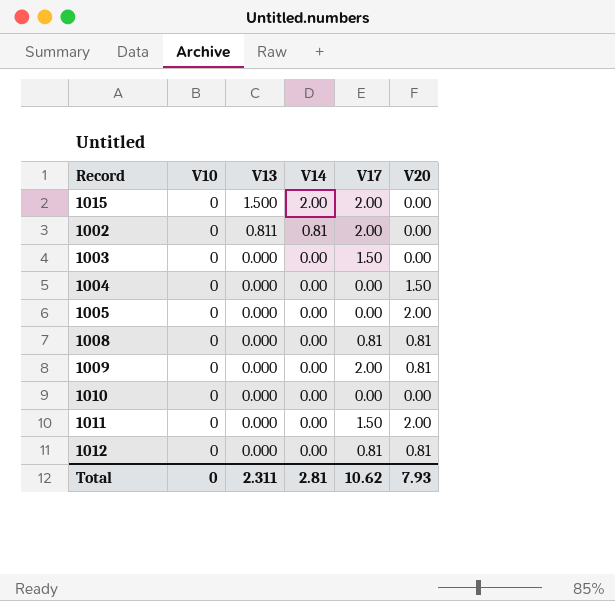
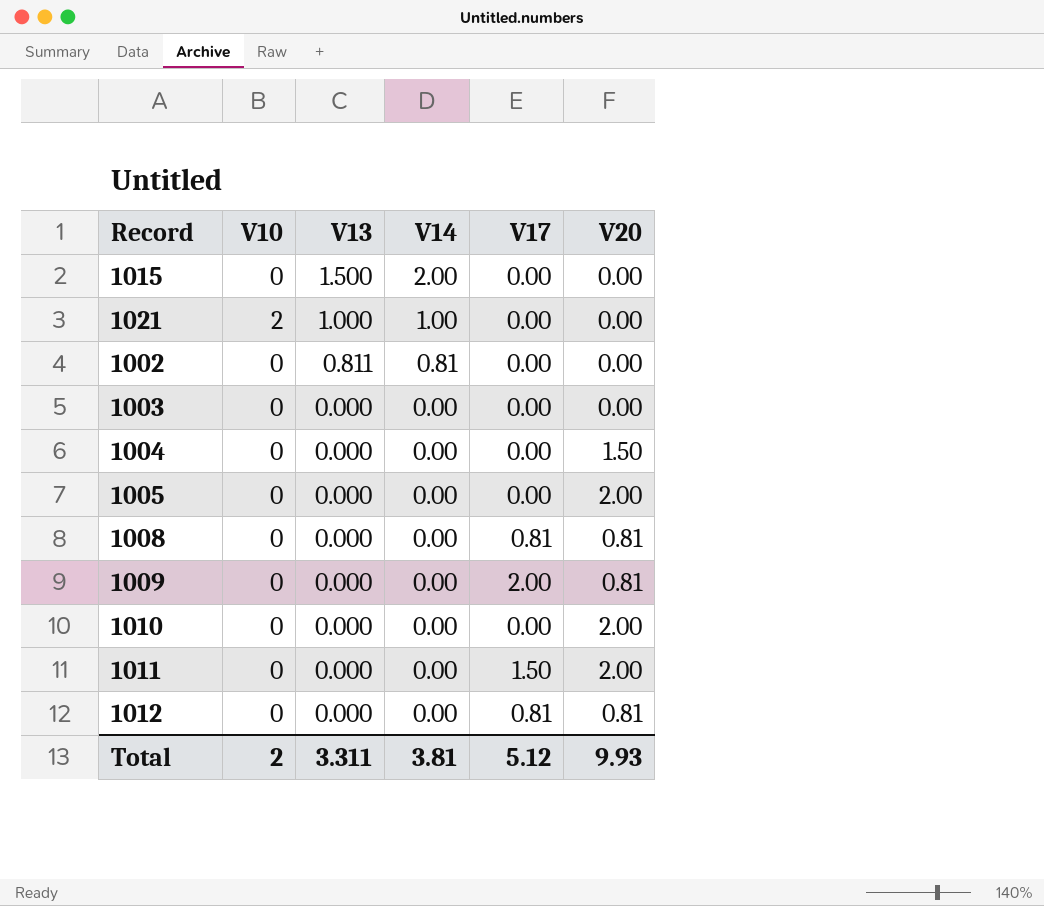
1015 | V17: 2.00 -> 0.00
row 1021: none -> 2 | 1.000 | 1.00 | 0.00 | 0.00
1002 | V17: 2.00 -> 0.00
1003 | V17: 1.50 -> 0.00
1010 | V20: 0.00 -> 2.00
Total | V10: 0 -> 2
Total | V13: 2.311 -> 3.311
Total | V14: 2.81 -> 3.81
Total | V17: 10.62 -> 5.12
Total | V20: 7.93 -> 9.93

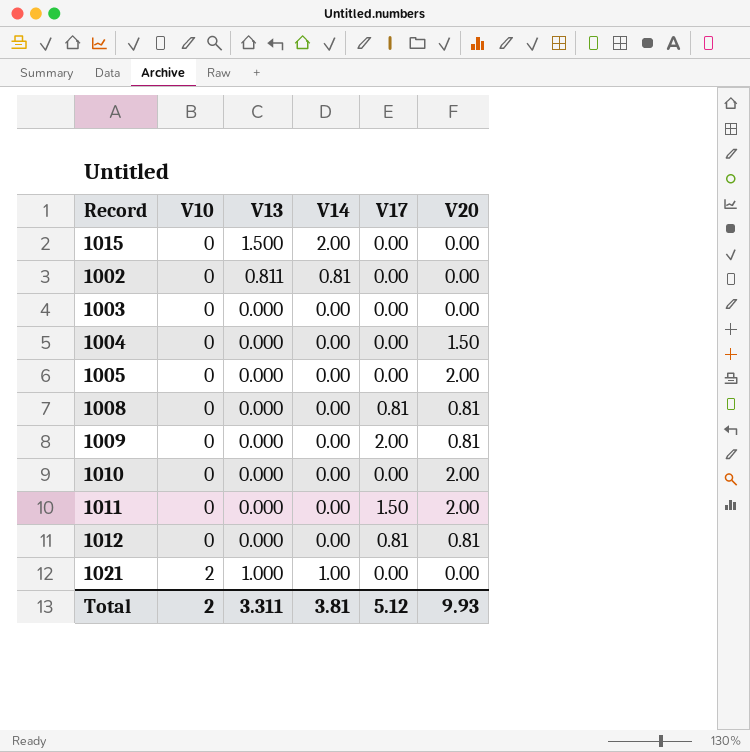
row order: V13 descending -> V10 ascending

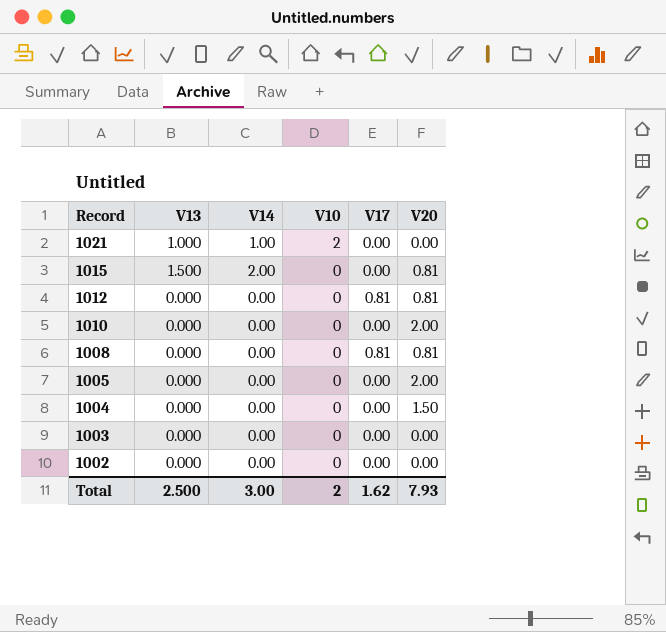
row order: V10 ascending -> Record descending
column V10 | position: 2 -> 4
row 1009: 0 | 0.000 | 0.00 | 2.00 | 0.81 -> none
row 1011: 0 | 0.000 | 0.00 | 1.50 | 2.00 -> none
1015 | V20: 0.00 -> 0.81
1002 | V13: 0.811 -> 0.000
1002 | V14: 0.81 -> 0.00
Total | V13: 3.311 -> 2.500
Total | V14: 3.81 -> 3.00
Total | V17: 5.12 -> 1.62
Total | V20: 9.93 -> 7.93

